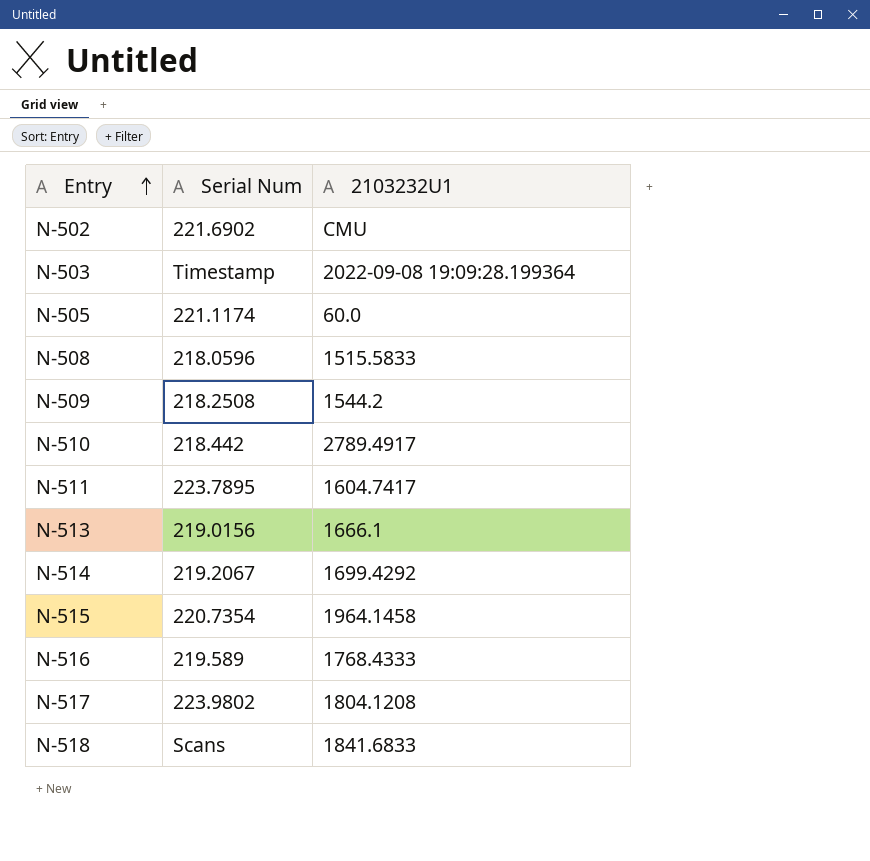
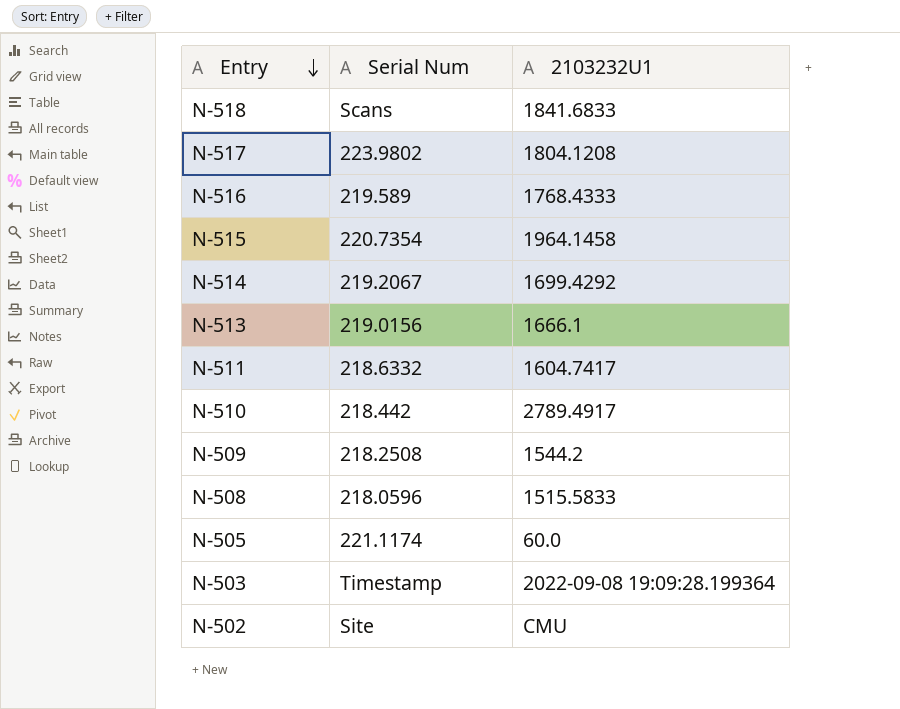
row order: Entry ascending -> Entry descending
N-511 | Serial Num: 223.7895 -> 218.6332
N-502 | Serial Num: 221.6902 -> Site

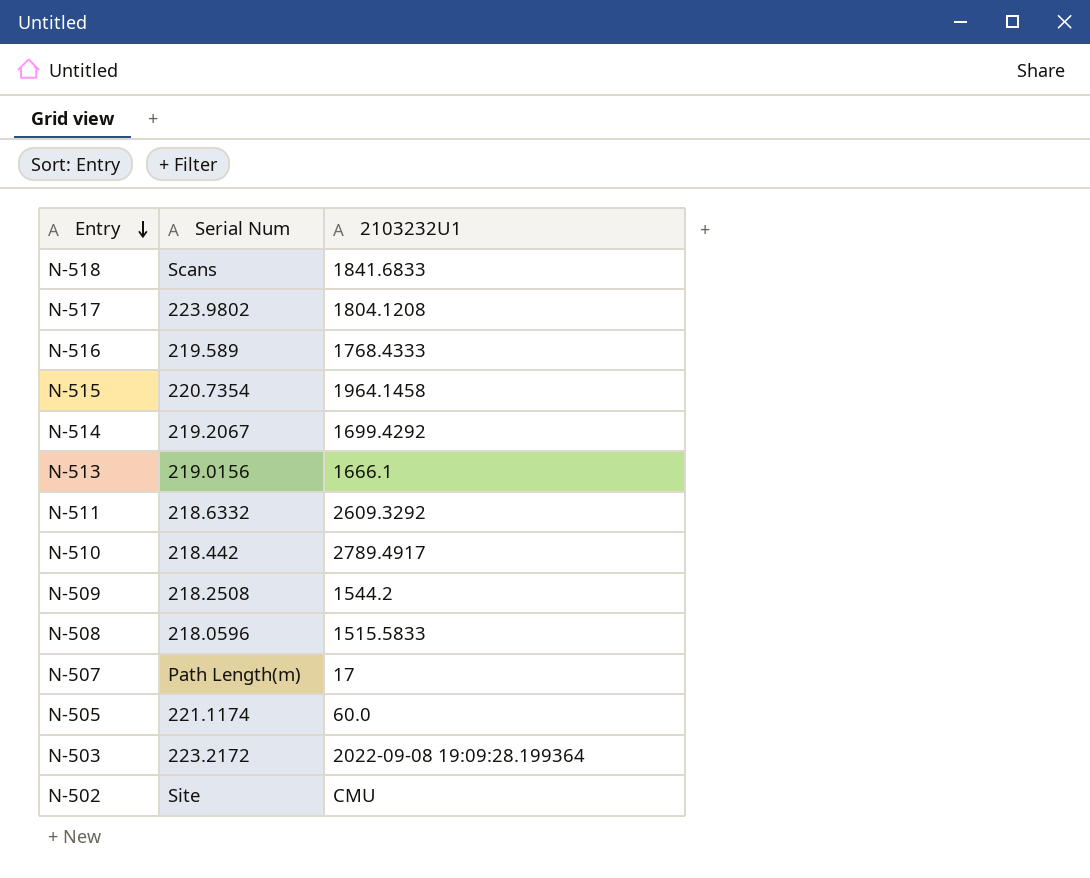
N-511 | 2103232U1: 1604.7417 -> 2609.3292
row N-507: none -> Path Length(m) | 17
N-503 | Serial Num: Timestamp -> 223.2172

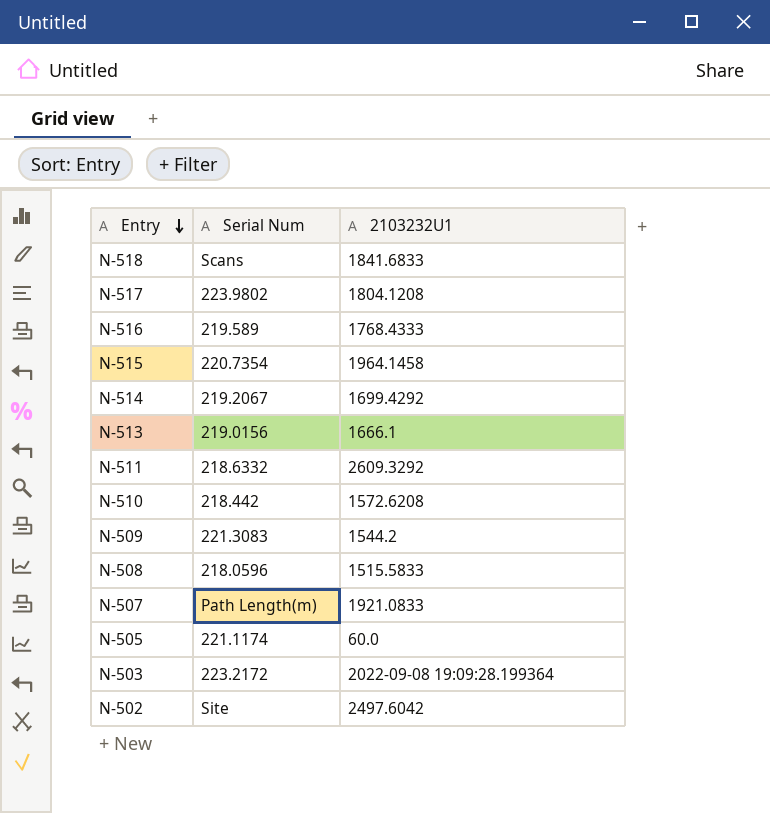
N-510 | 2103232U1: 2789.4917 -> 1572.6208
N-509 | Serial Num: 218.2508 -> 221.3083
N-507 | 2103232U1: 17 -> 1921.0833
N-502 | 2103232U1: CMU -> 2497.6042

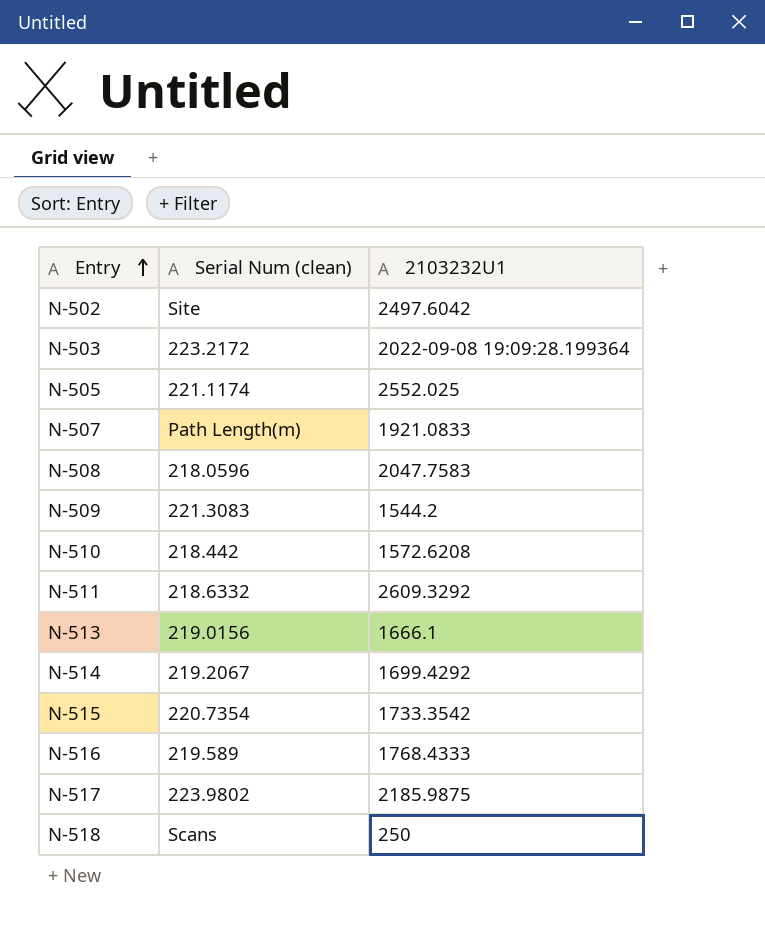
row order: Entry descending -> Entry ascending
column name: Serial Num -> Serial Num (clean)
N-505 | 2103232U1: 60.0 -> 2552.025
N-508 | 2103232U1: 1515.5833 -> 2047.7583
N-515 | 2103232U1: 1964.1458 -> 1733.3542
N-517 | 2103232U1: 1804.1208 -> 2185.9875
N-518 | 2103232U1: 1841.6833 -> 250

